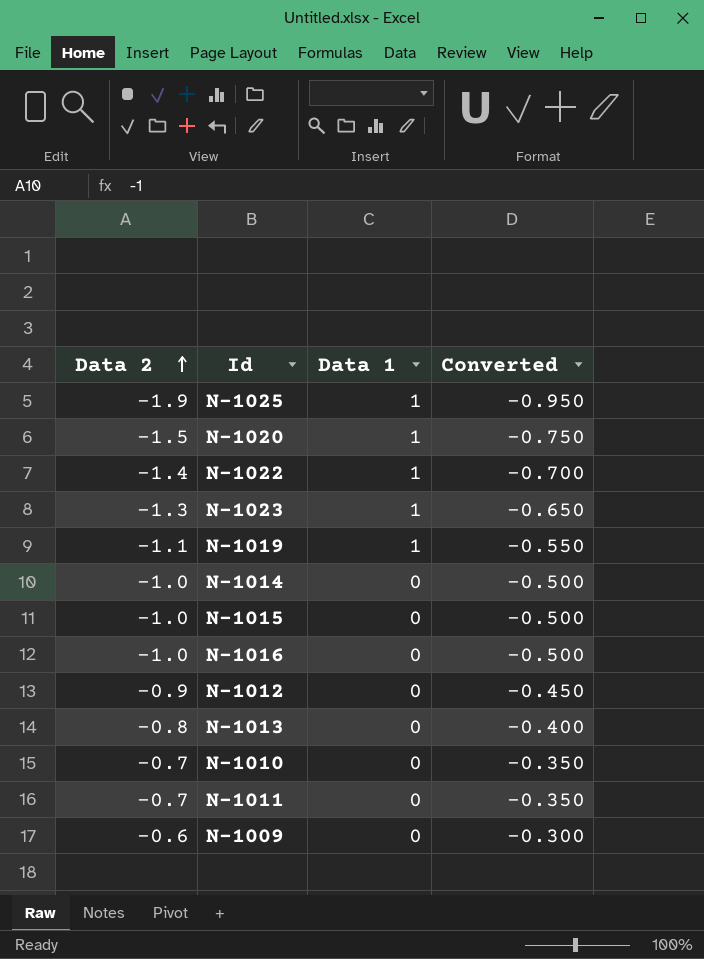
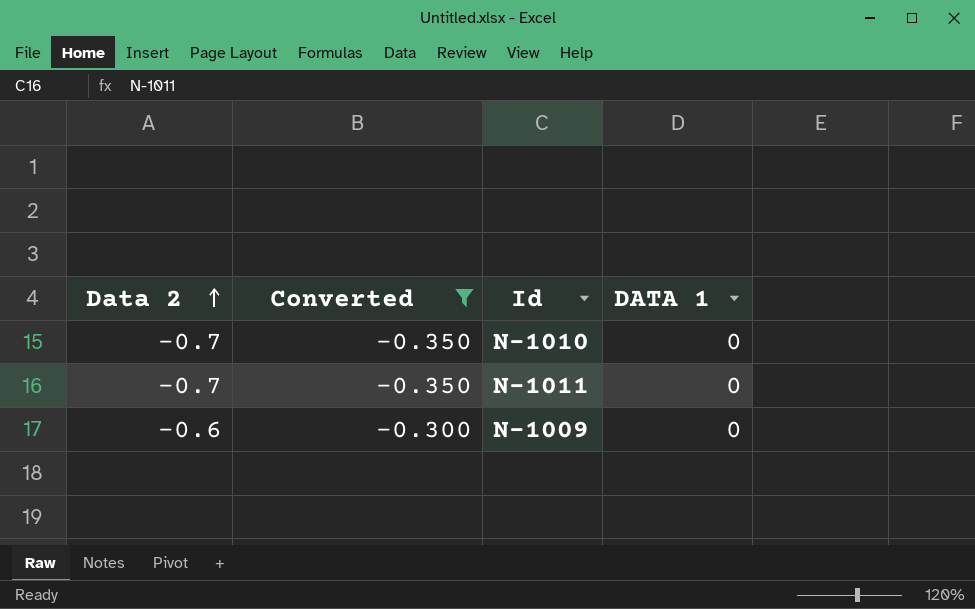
filter: none -> Converted >= -0.350
column Converted | position: 4 -> 2
column name: Data 1 -> DATA 1

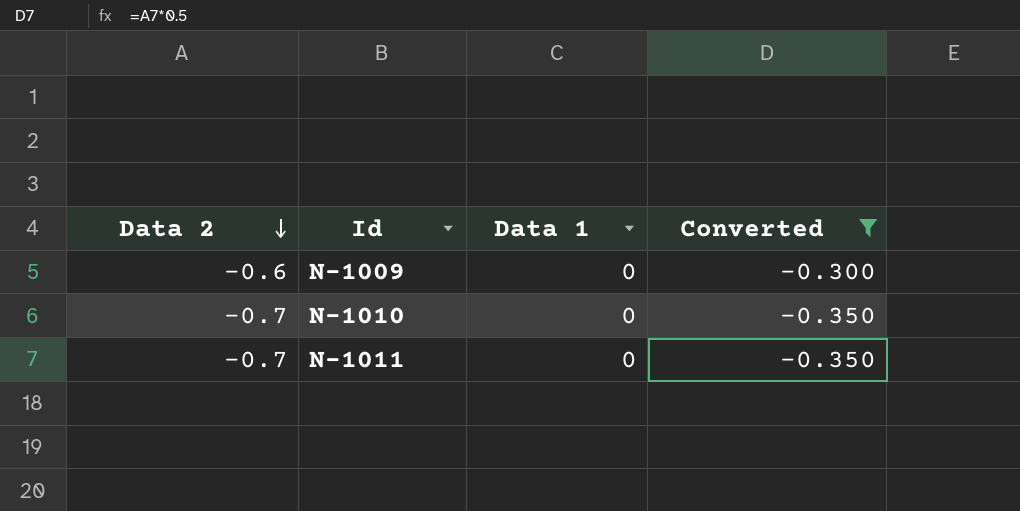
row order: Data 2 ascending -> Data 2 descending
column name: DATA 1 -> Data 1
column Converted | position: 2 -> 4

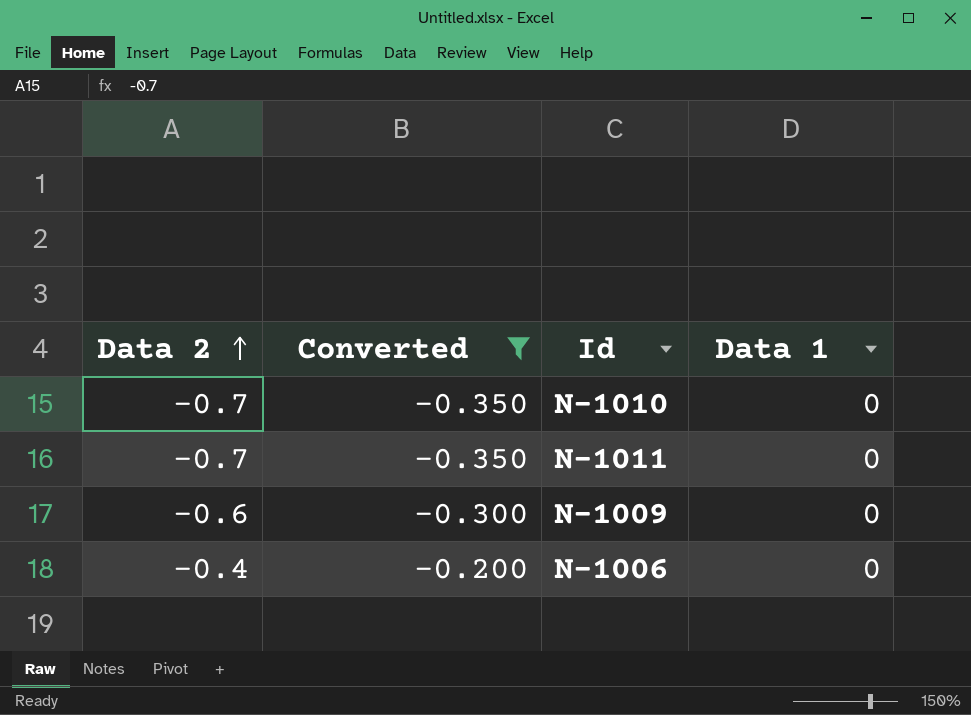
row order: Data 2 descending -> Data 2 ascending
column Converted | position: 4 -> 2
row N-1006: none -> -0.4 | -0.200 | 0

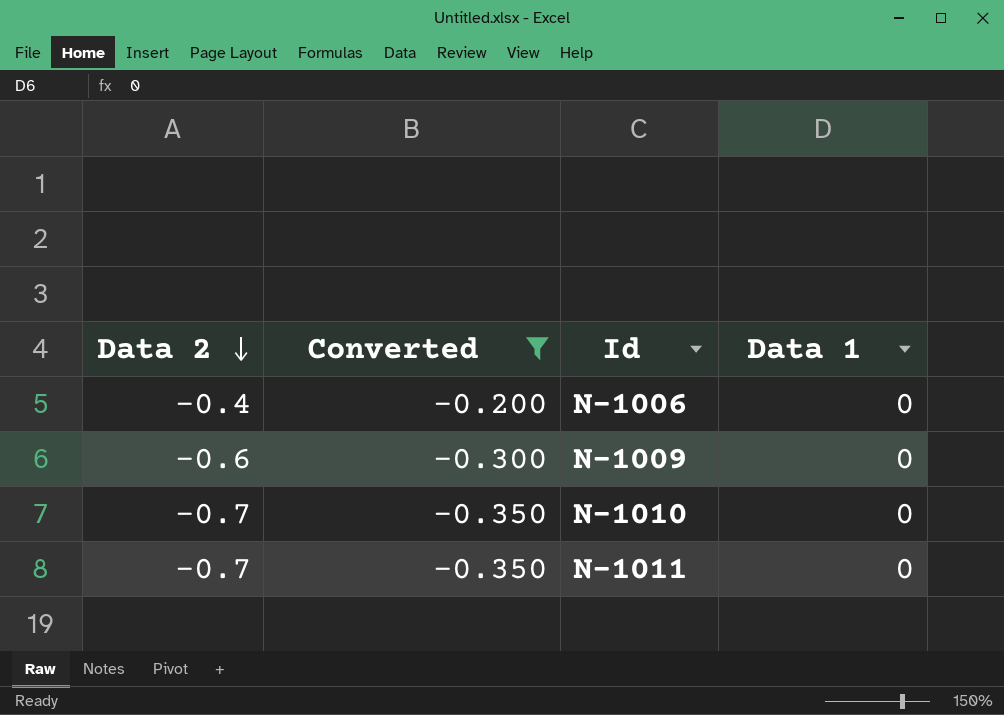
row order: Data 2 ascending -> Data 2 descending

